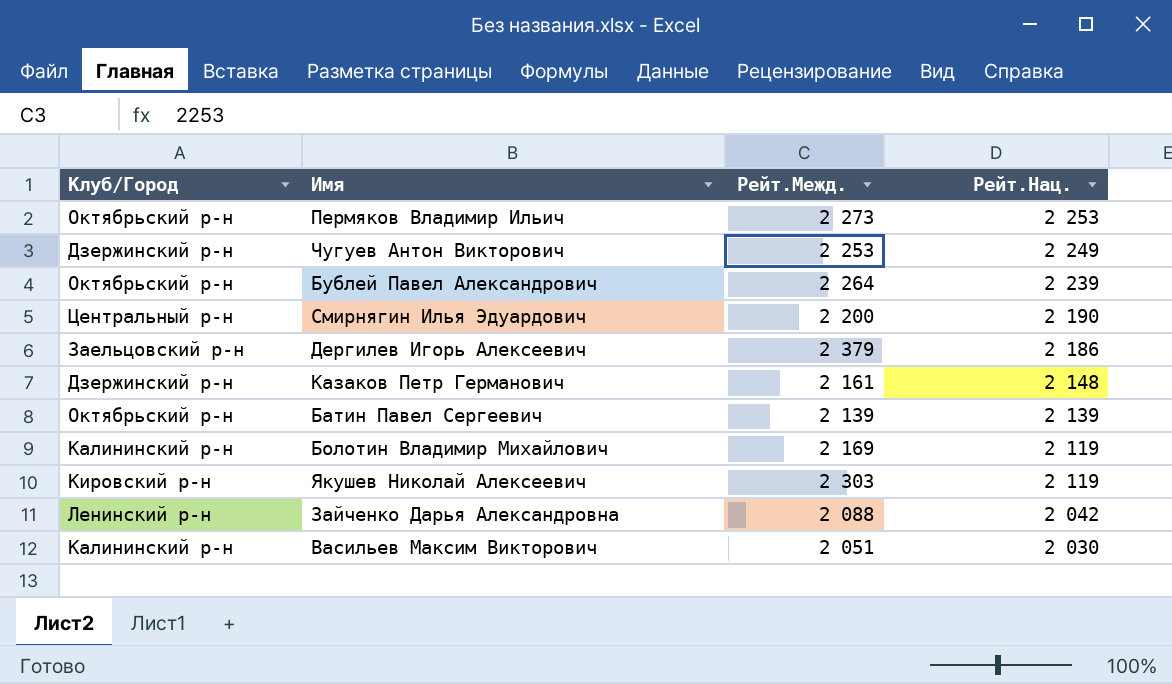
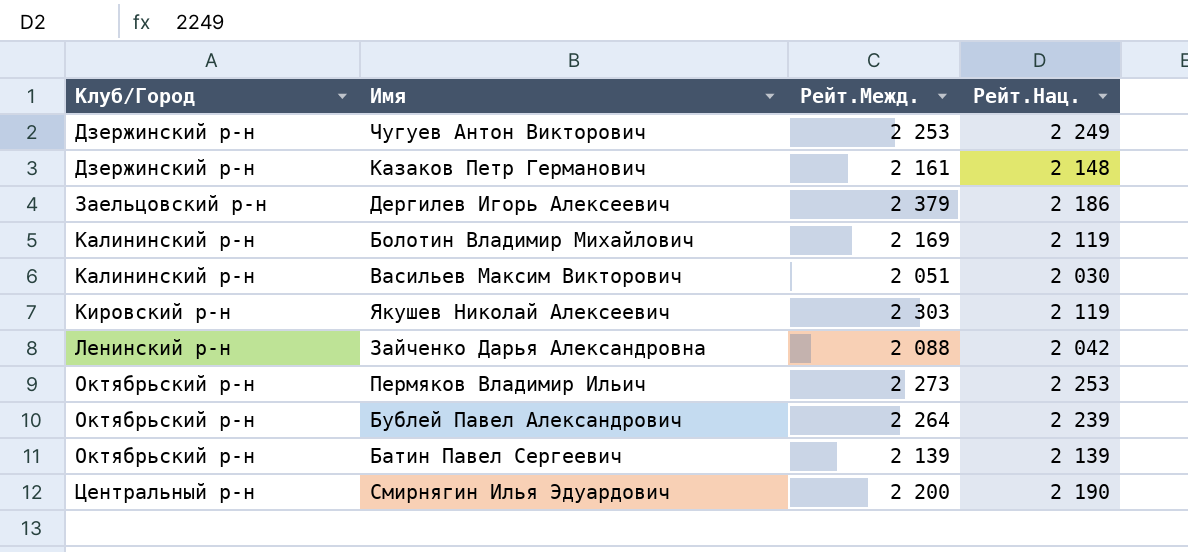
row order: Рейт.Нац. descending -> Клуб/Город ascending

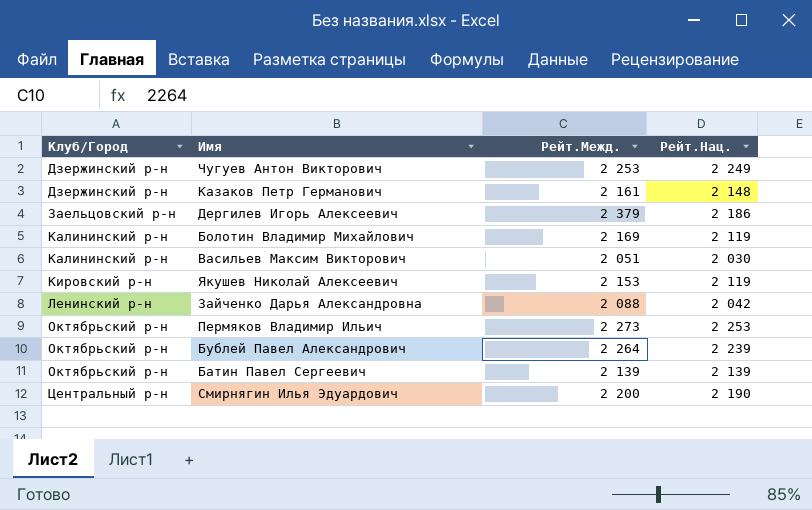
Якушев Николай Алексеевич | Рейт.Межд.: 2 303 -> 2 153

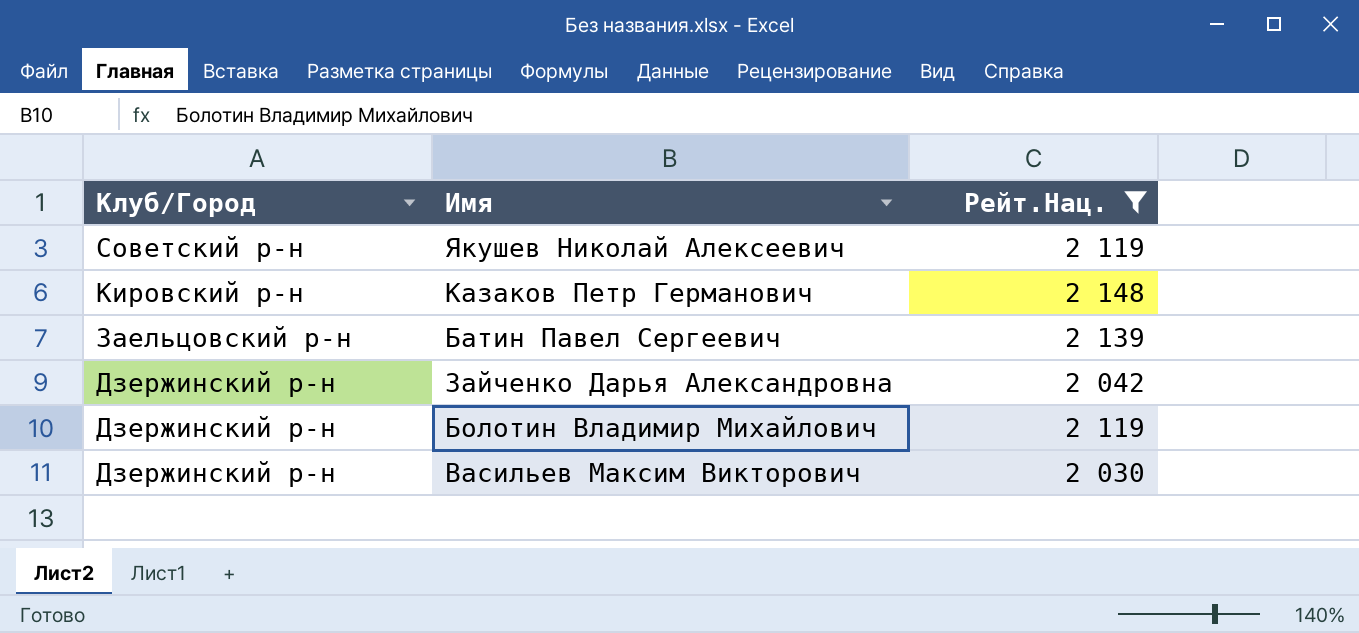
filter: none -> Рейт.Нац. <= 2 148
row order: Клуб/Город ascending -> Клуб/Город descending
column Рейт.Межд. | position: 3 -> none
Якушев Николай Алексеевич | Клуб/Город: Кировский р-н -> Советский р-н
Казаков Петр Германович | Клуб/Город: Дзержинский р-н -> Кировский р-н
Батин Павел Сергеевич | Клуб/Город: Октябрьский р-н -> Заельцовский р-н
Зайченко Дарья Александровна | Клуб/Город: Ленинский р-н -> Дзержинский р-н
Болотин Владимир Михайлович | Клуб/Город: Калининский р-н -> Дзержинский р-н
Васильев Максим Викторович | Клуб/Город: Калининский р-н -> Дзержинский р-н

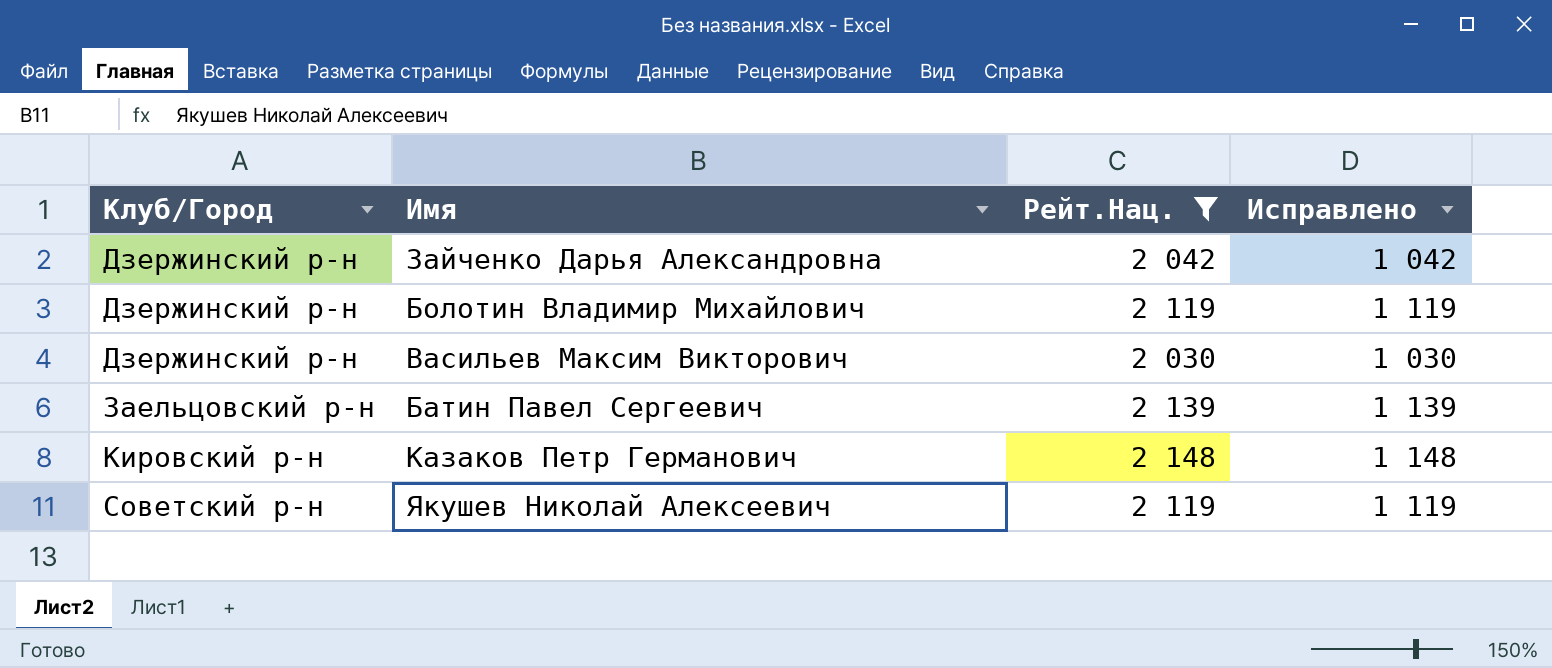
row order: Клуб/Город descending -> Клуб/Город ascending
column Исправлено | formula: none -> [Рейт.Нац.] - 1000

